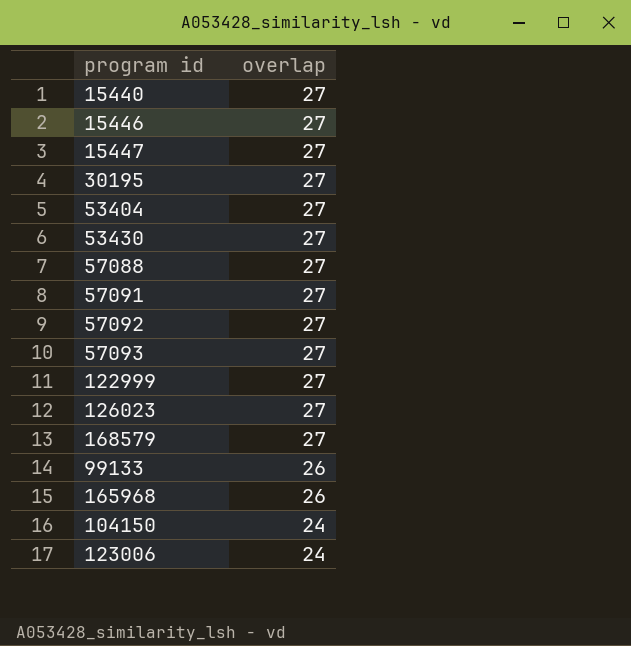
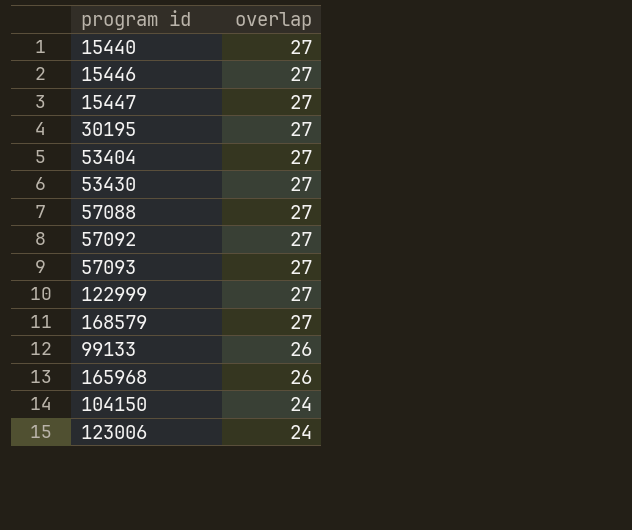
row 57091: 27 -> none
row 126023: 27 -> none

